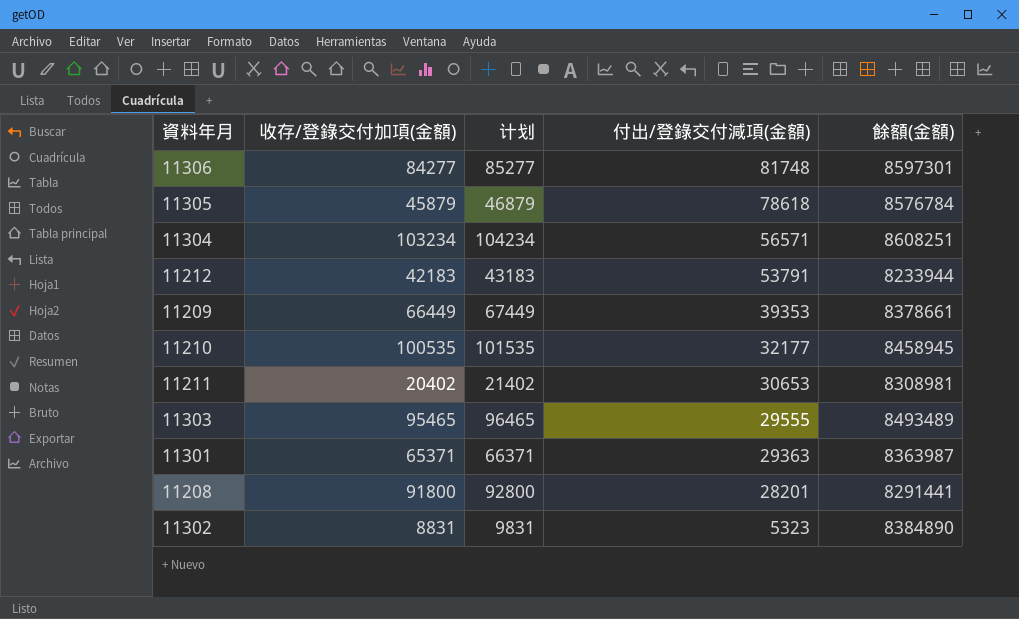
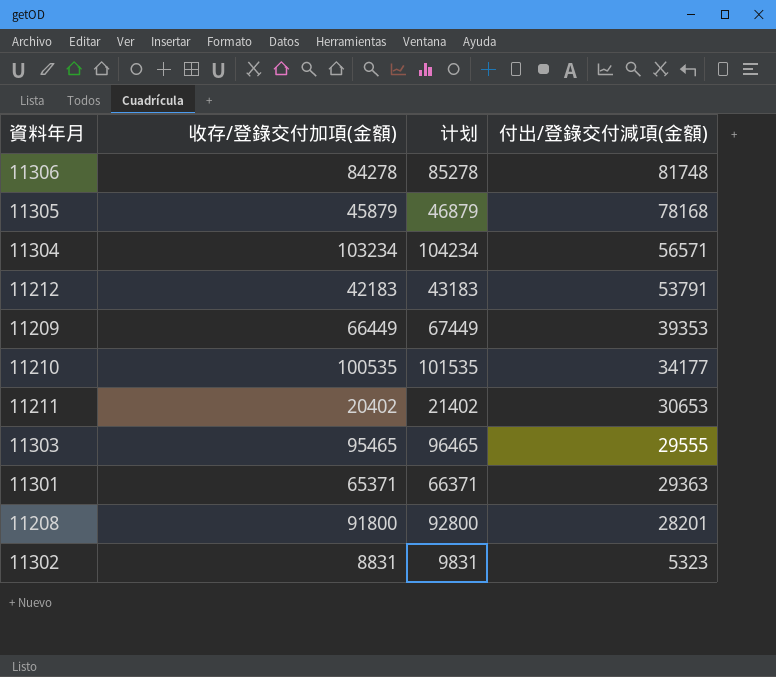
column 餘額(金額) | position: 5 -> none
11306 | 收存/登錄交付加項(金額): 84277 -> 84278
11306 | 计划: 85277 -> 85278
11305 | 付出/登錄交付減項(金額): 78618 -> 78168
11210 | 付出/登錄交付減項(金額): 32177 -> 34177

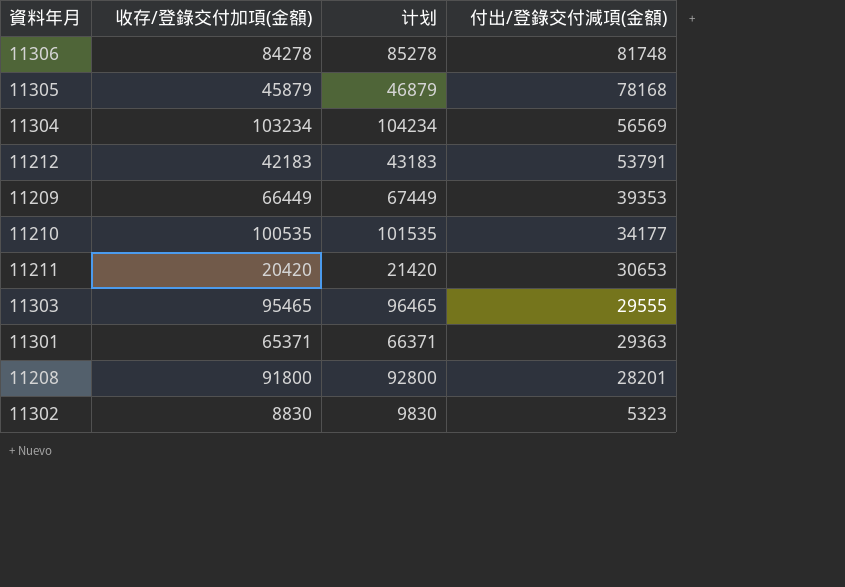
11304 | 付出/登錄交付減項(金額): 56571 -> 56569
11211 | 收存/登錄交付加項(金額): 20402 -> 20420
11211 | 计划: 21402 -> 21420
11302 | 收存/登錄交付加項(金額): 8831 -> 8830
11302 | 计划: 9831 -> 9830

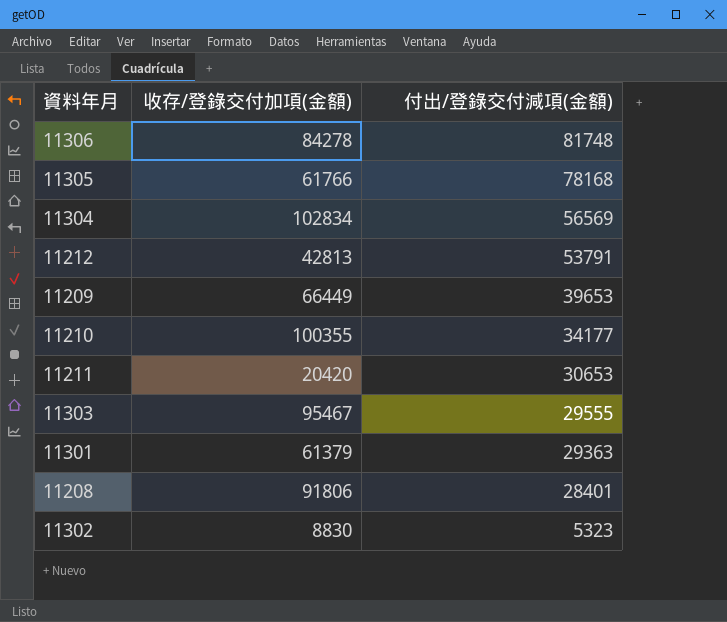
column 计划 | formula: [收存/登錄交付加項(金額)] + 1000 -> none
11305 | 收存/登錄交付加項(金額): 45879 -> 61766
11304 | 收存/登錄交付加項(金額): 103234 -> 102834
11212 | 收存/登錄交付加項(金額): 42183 -> 42813
11209 | 付出/登錄交付減項(金額): 39353 -> 39653
11210 | 收存/登錄交付加項(金額): 100535 -> 100355
11303 | 收存/登錄交付加項(金額): 95465 -> 95467
11301 | 收存/登錄交付加項(金額): 65371 -> 61379
11208 | 收存/登錄交付加項(金額): 91800 -> 91806
11208 | 付出/登錄交付減項(金額): 28201 -> 28401

